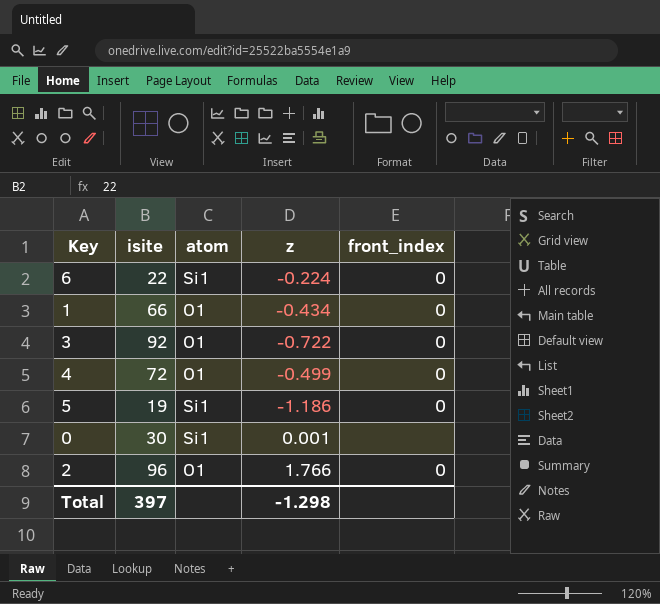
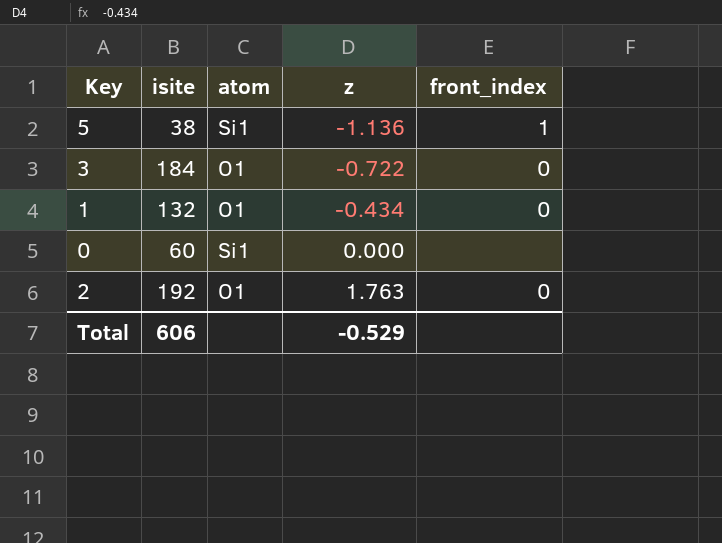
row order: none -> z ascending
row 6: 22 | Si1 | -0.224 | 0 -> none
row 4: 72 | O1 | -0.499 | 0 -> none
5 | isite: 19 -> 38
5 | z: -1.186 -> -1.136
5 | front_index: 0 -> 1
3 | isite: 92 -> 184
1 | isite: 66 -> 132
0 | isite: 30 -> 60
0 | z: 0.001 -> 0.000
2 | isite: 96 -> 192
2 | z: 1.766 -> 1.763
Total | isite: 397 -> 606
Total | z: -1.298 -> -0.529

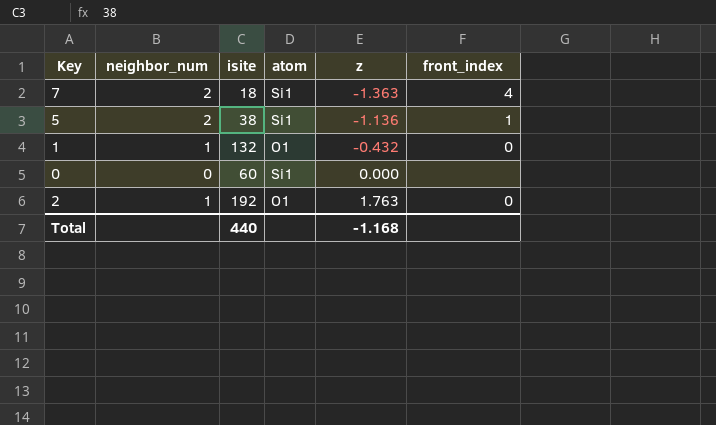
column neighbor_num | position: none -> 2
row 3: 184 | O1 | -0.722 | 0 -> none
row 7: none -> 2 | 18 | Si1 | -1.363 | 4
1 | z: -0.434 -> -0.432
Total | isite: 606 -> 440
Total | z: -0.529 -> -1.168

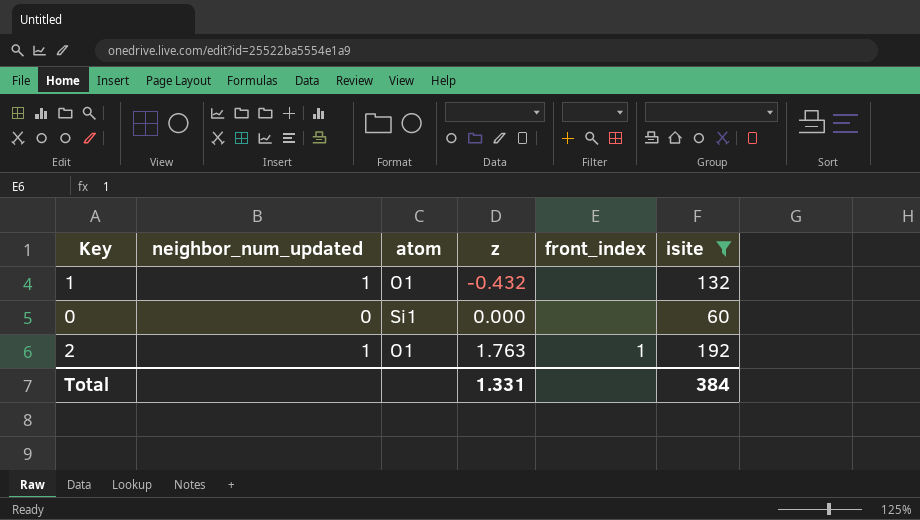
filter: none -> isite >= 60
column name: neighbor_num -> neighbor_num_updated
column isite | position: 3 -> 6
1 | front_index: 0 -> none
2 | front_index: 0 -> 1
Total | z: -1.168 -> 1.331
Total | isite: 440 -> 384

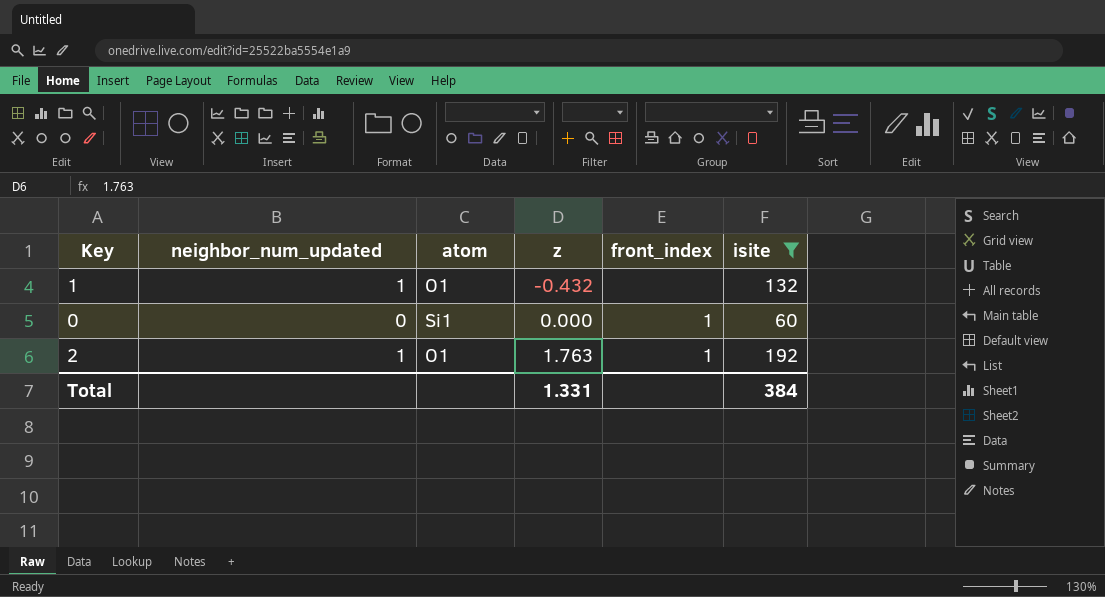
0 | front_index: none -> 1

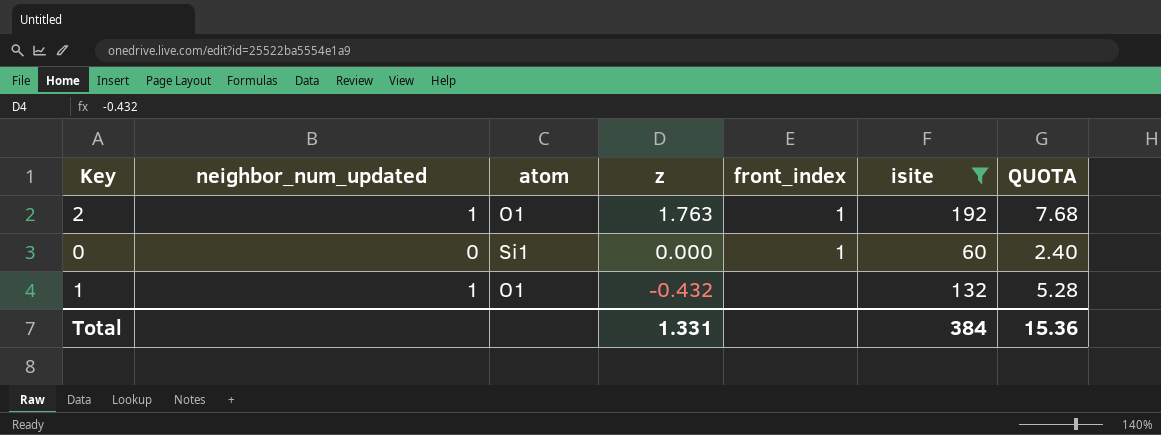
row order: z ascending -> z descending
column QUOTA | formula: none -> [isite] * 0.04

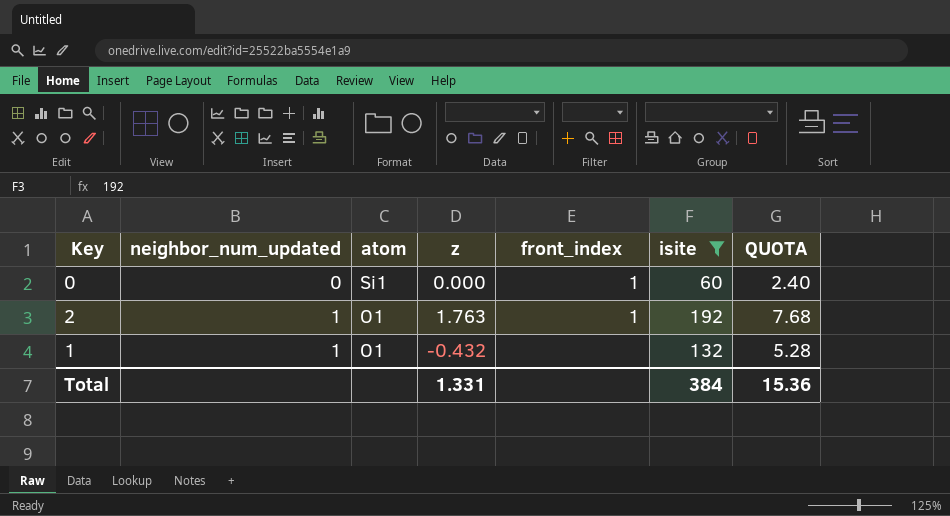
row order: z descending -> neighbor_num_updated ascending

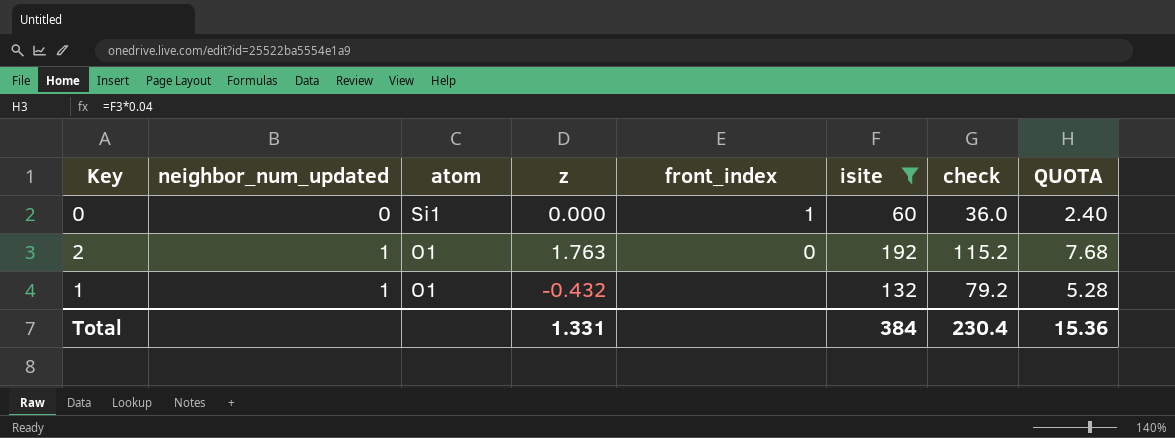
column check | formula: none -> [isite] * 0.6
2 | front_index: 1 -> 0

